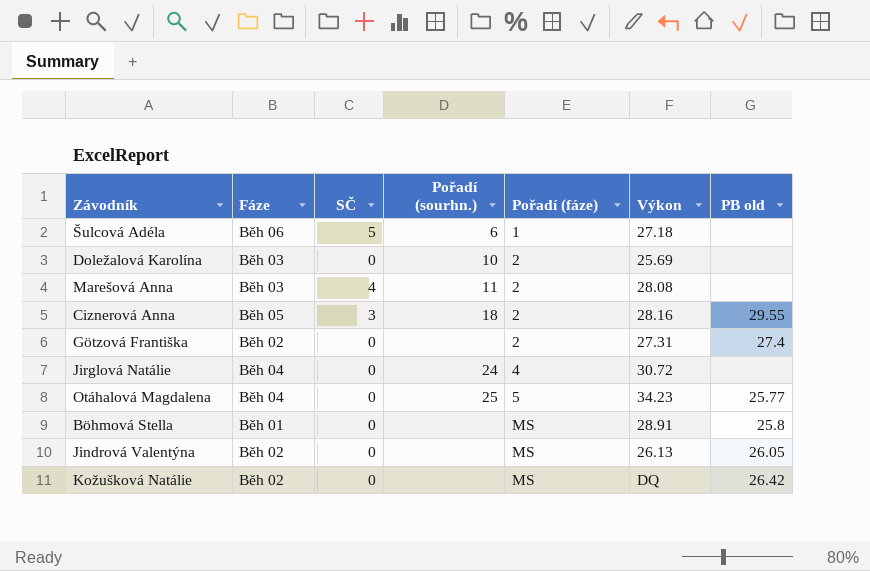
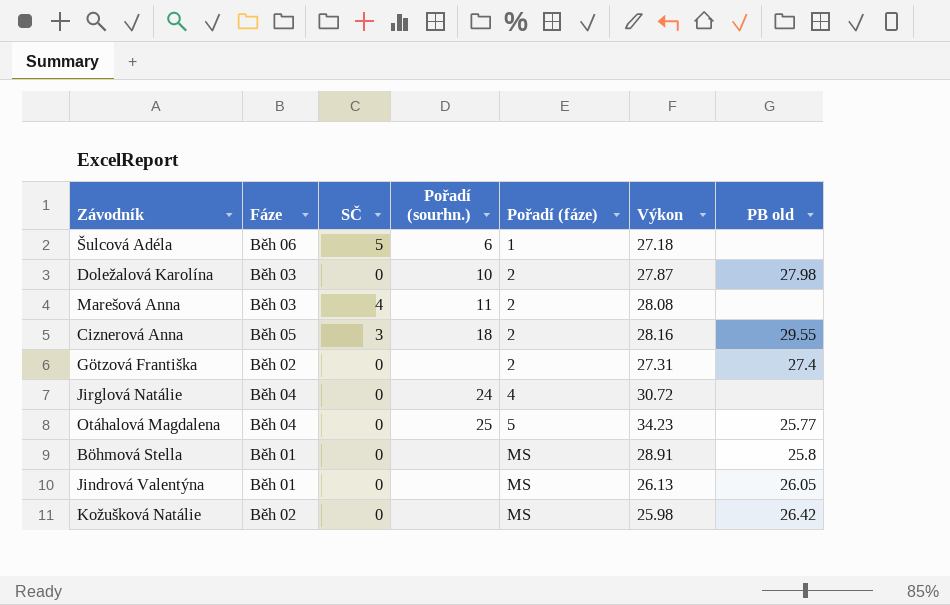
Doležalová Karolína | Výkon: 25.69 -> 27.87
Doležalová Karolína | PB old: none -> 27.98
Jindrová Valentýna | Fáze: Běh 02 -> Běh 01
Kožušková Natálie | Výkon: DQ -> 25.98

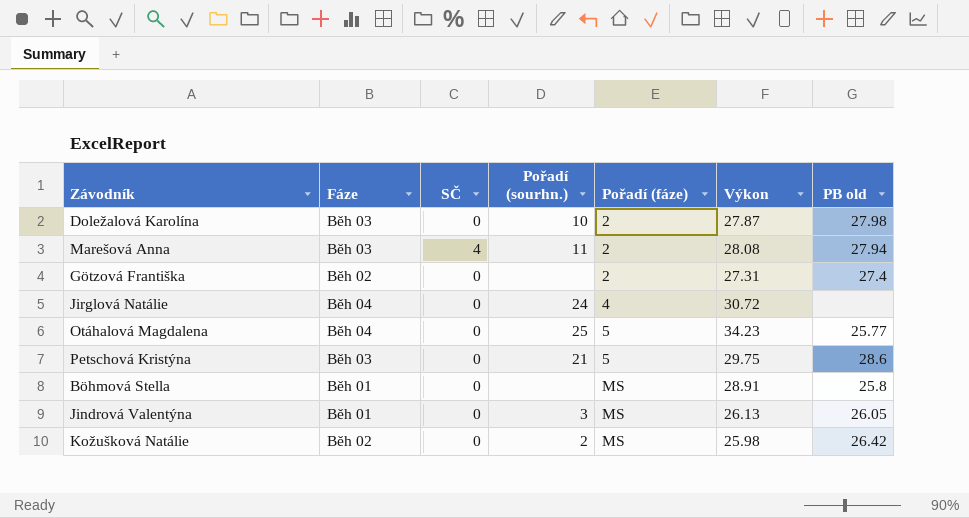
row Šulcová Adéla: Běh 06 | 5 | 6 | 1 | 27.18 | none -> none
row Ciznerová Anna: Běh 05 | 3 | 18 | 2 | 28.16 | 29.55 -> none
Marešová Anna | PB old: none -> 27.94
row Petschová Kristýna: none -> Běh 03 | 0 | 21 | 5 | 29.75 | 28.6
Jindrová Valentýna | Pořadí (sourhn.): none -> 3
Kožušková Natálie | Pořadí (sourhn.): none -> 2

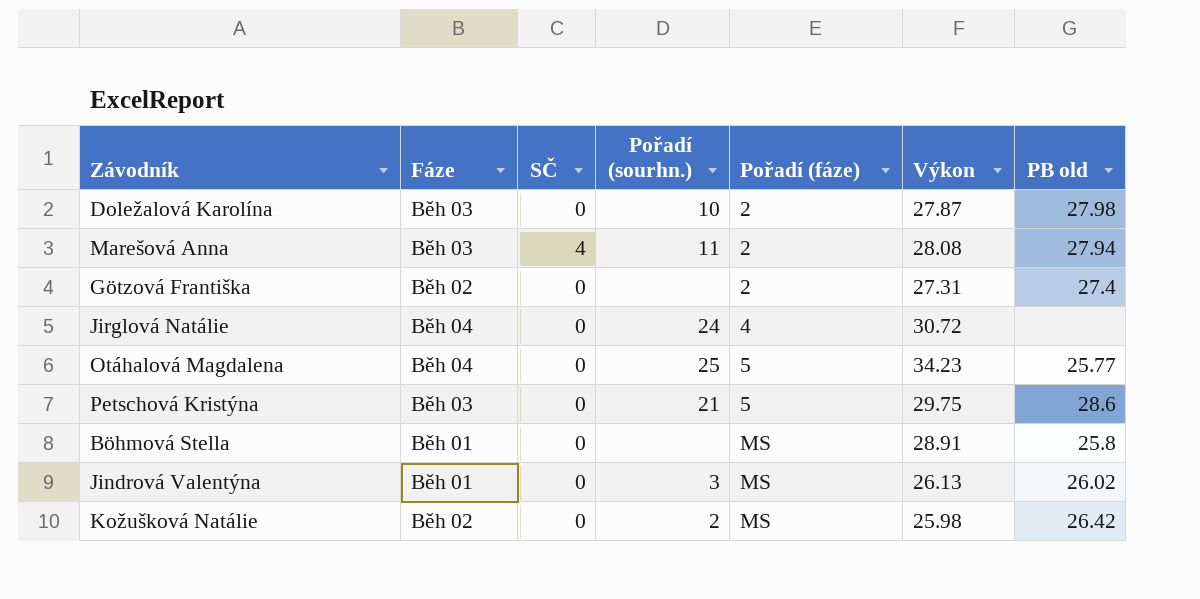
Jindrová Valentýna | PB old: 26.05 -> 26.02

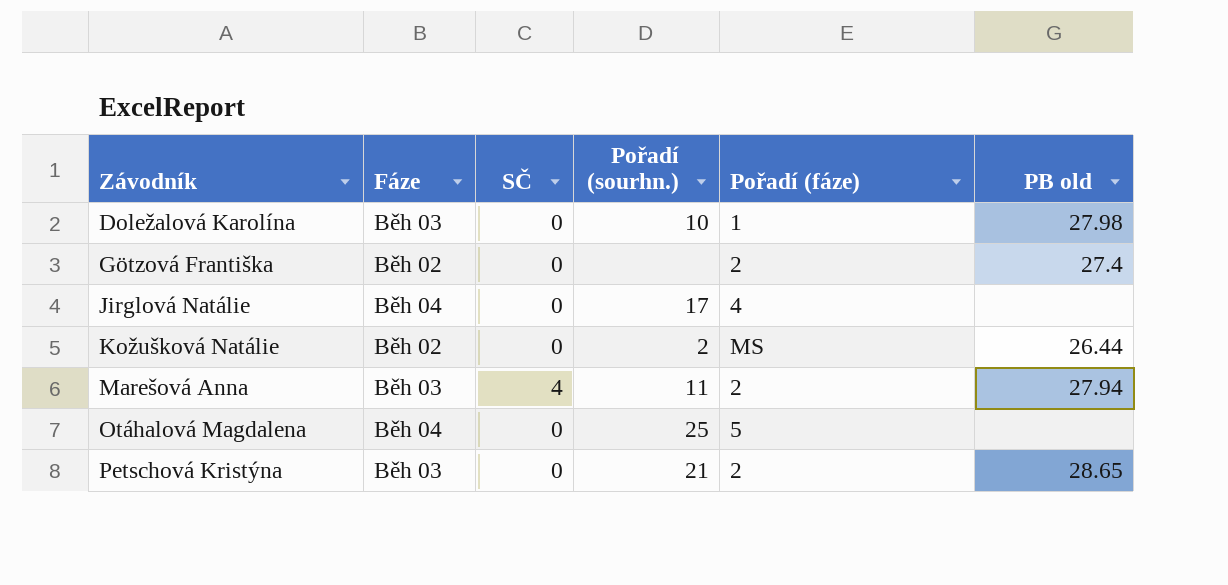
row order: Pořadí (fáze) ascending -> Závodník ascending
column Výkon | position: 6 -> none
row Böhmová Stella: Běh 01 | 0 | none | MS | 28.91 | 25.8 -> none
row Jindrová Valentýna: Běh 01 | 0 | 3 | MS | 26.13 | 26.02 -> none
Doležalová Karolína | Pořadí (fáze): 2 -> 1
Jirglová Natálie | Pořadí (sourhn.): 24 -> 17
Kožušková Natálie | PB old: 26.42 -> 26.44
Otáhalová Magdalena | PB old: 25.77 -> none
Petschová Kristýna | Pořadí (fáze): 5 -> 2
Petschová Kristýna | PB old: 28.6 -> 28.65

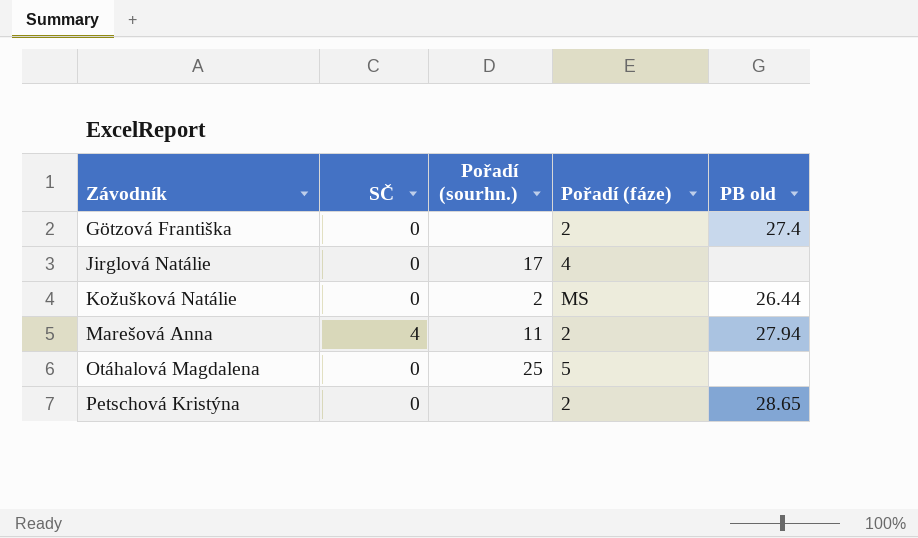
column Fáze | position: 2 -> none
row Doležalová Karolína: Běh 03 | 0 | 10 | 1 | 27.98 -> none
Petschová Kristýna | Pořadí (sourhn.): 21 -> none

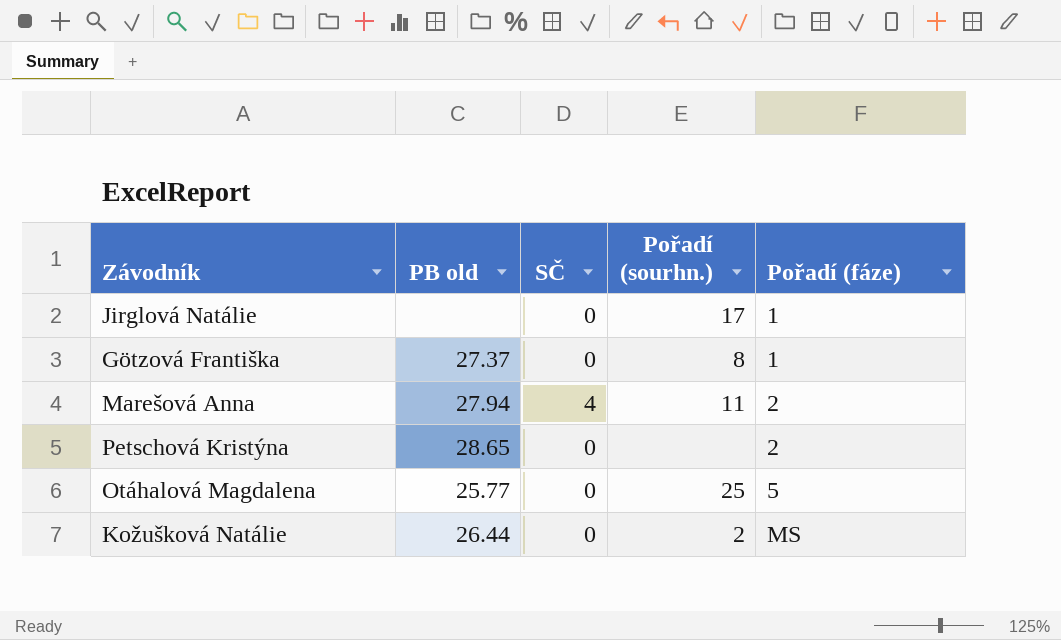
row order: Závodník ascending -> Pořadí (fáze) ascending
column PB old | position: 5 -> 2
Jirglová Natálie | Pořadí (fáze): 4 -> 1
Götzová Františka | PB old: 27.4 -> 27.37
Götzová Františka | Pořadí (sourhn.): none -> 8
Götzová Františka | Pořadí (fáze): 2 -> 1
Otáhalová Magdalena | PB old: none -> 25.77

